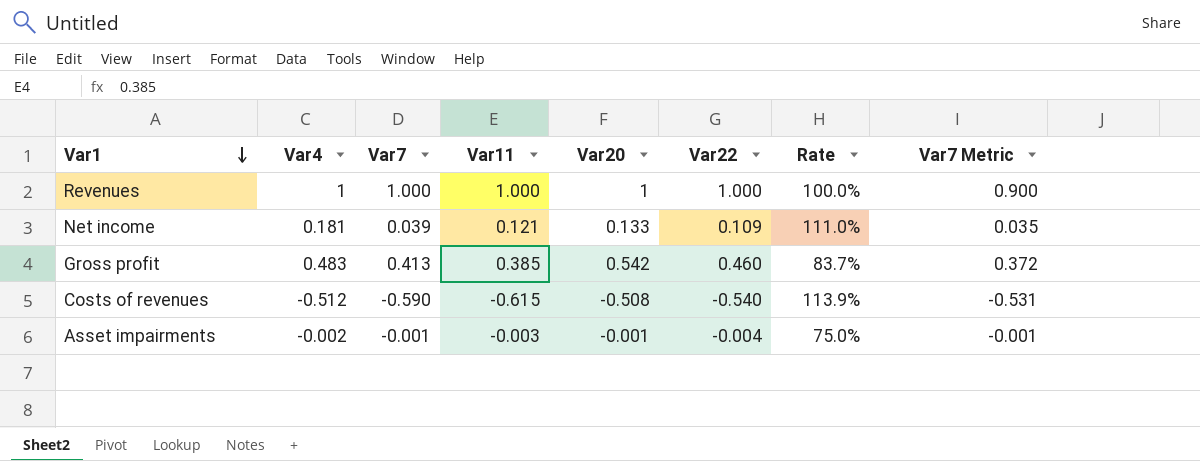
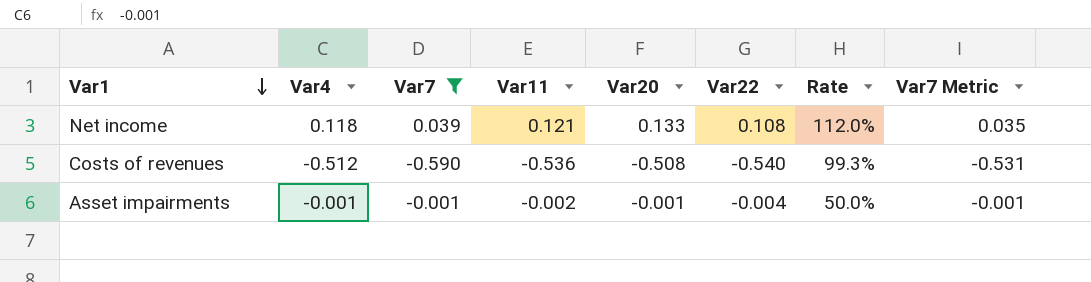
filter: none -> Var7 <= 0.039
Net income | Var4: 0.181 -> 0.118
Net income | Var22: 0.109 -> 0.108
Net income | Rate: 111.0% -> 112.0%
Costs of revenues | Var11: -0.615 -> -0.536
Costs of revenues | Rate: 113.9% -> 99.3%
Asset impairments | Var4: -0.002 -> -0.001
Asset impairments | Var11: -0.003 -> -0.002
Asset impairments | Rate: 75.0% -> 50.0%

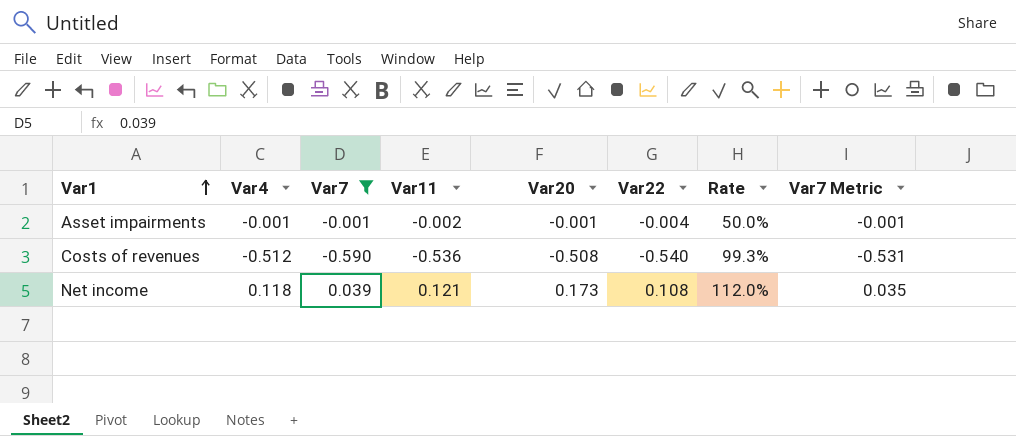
row order: Var1 descending -> Var1 ascending
Net income | Var20: 0.133 -> 0.173

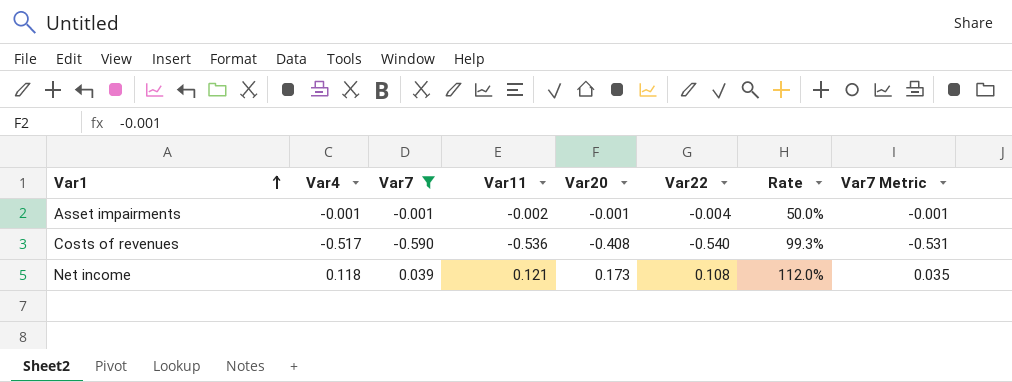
Costs of revenues | Var4: -0.512 -> -0.517
Costs of revenues | Var20: -0.508 -> -0.408

